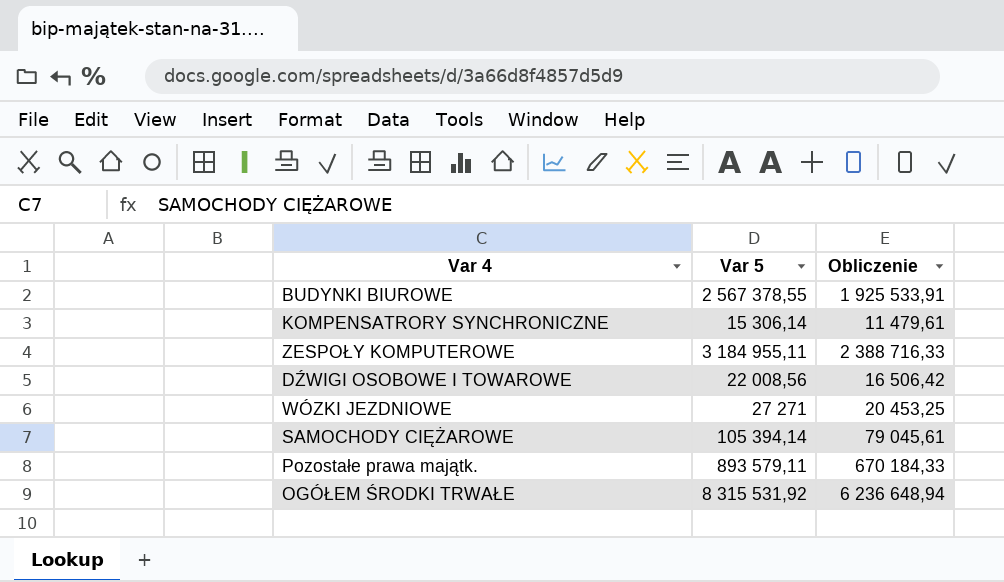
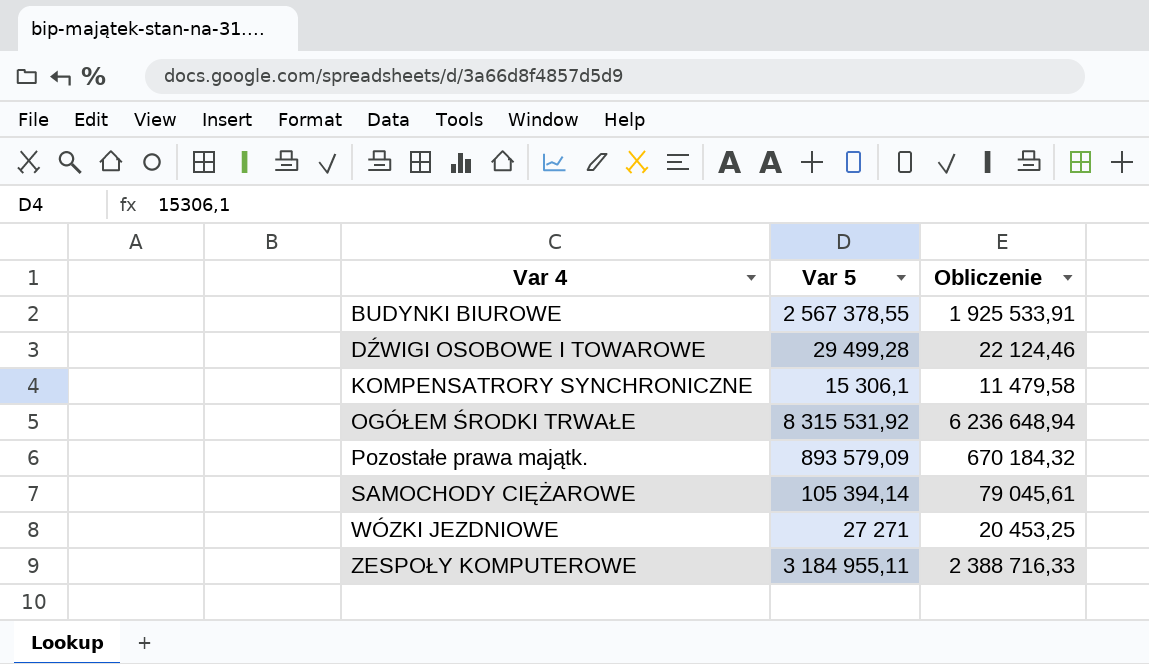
row order: none -> Var 4 ascending
DŹWIGI OSOBOWE I TOWAROWE | Var 5: 22 008,56 -> 29 499,28
DŹWIGI OSOBOWE I TOWAROWE | Obliczenie: 16 506,42 -> 22 124,46
KOMPENSATRORY SYNCHRONICZNE | Var 5: 15 306,14 -> 15 306,1
KOMPENSATRORY SYNCHRONICZNE | Obliczenie: 11 479,61 -> 11 479,58
Pozostałe prawa majątk. | Var 5: 893 579,11 -> 893 579,09
Pozostałe prawa majątk. | Obliczenie: 670 184,33 -> 670 184,32

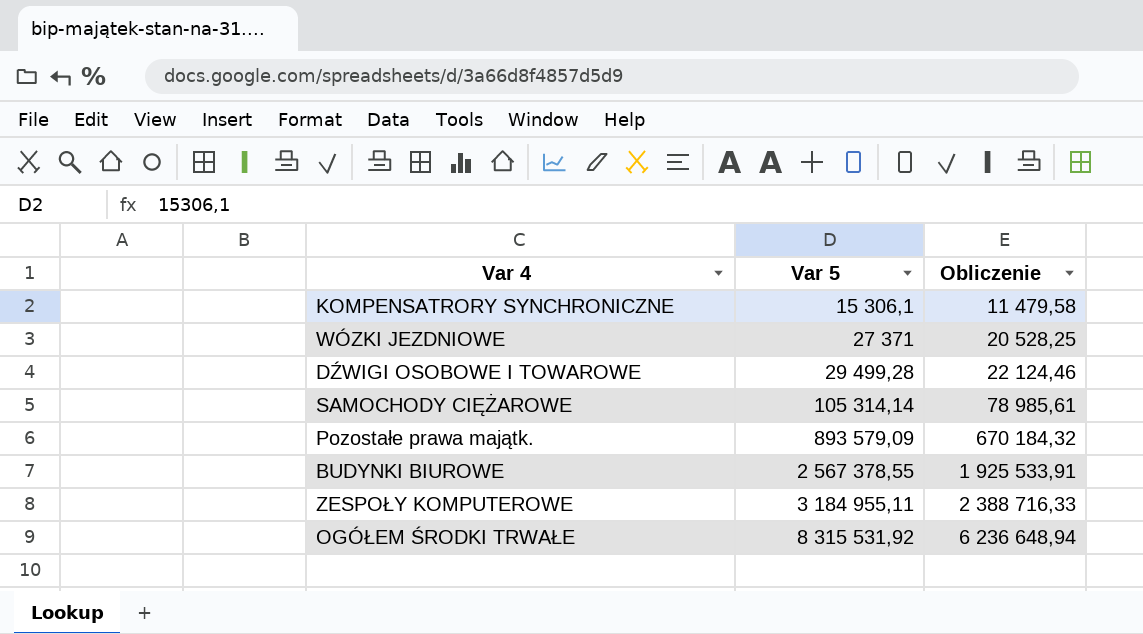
row order: Var 4 ascending -> Var 5 ascending
WÓZKI JEZDNIOWE | Var 5: 27 271 -> 27 371
WÓZKI JEZDNIOWE | Obliczenie: 20 453,25 -> 20 528,25
SAMOCHODY CIĘŻAROWE | Var 5: 105 394,14 -> 105 314,14
SAMOCHODY CIĘŻAROWE | Obliczenie: 79 045,61 -> 78 985,61

